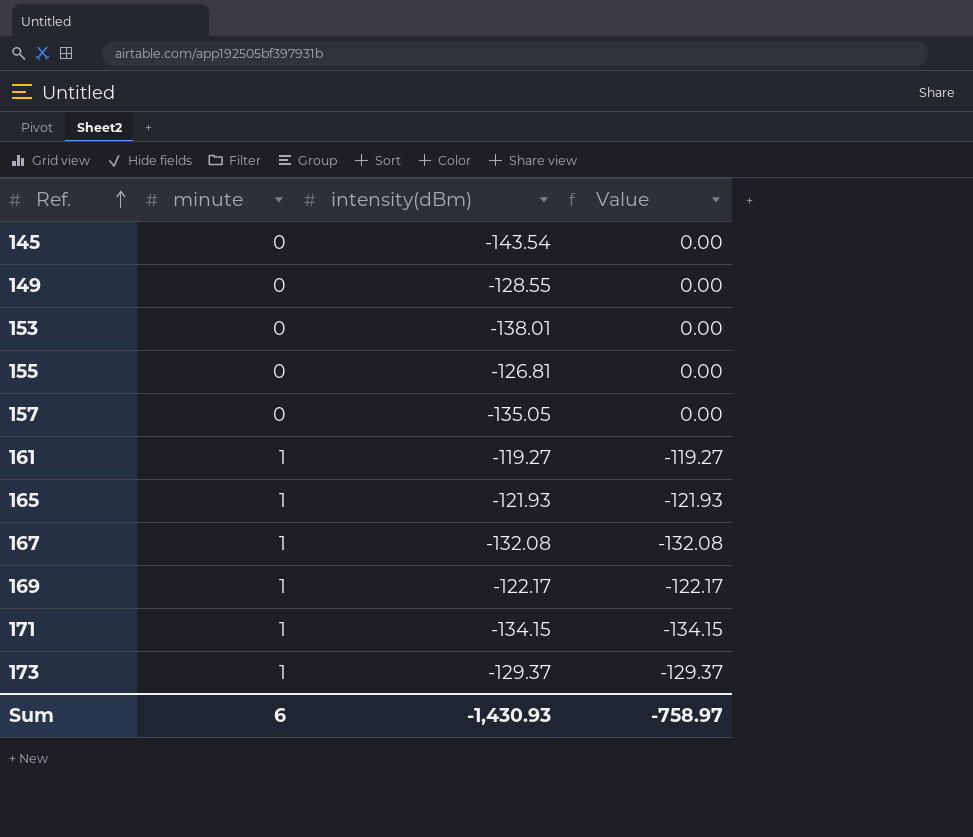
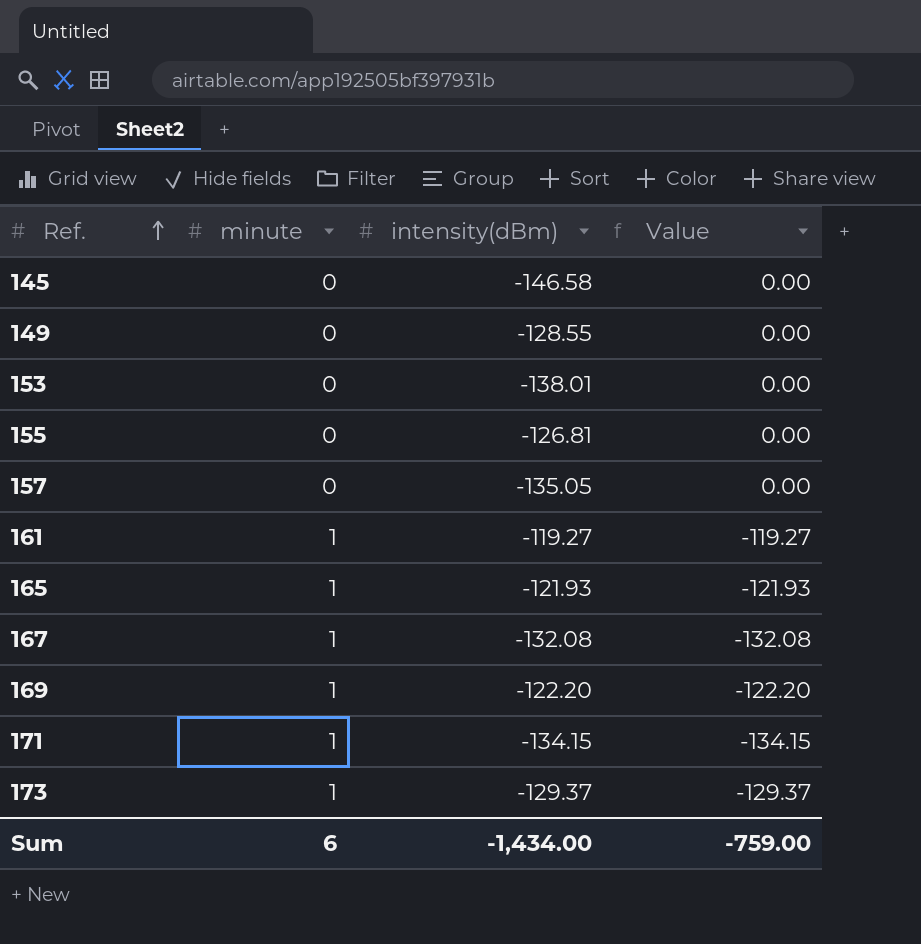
145 | intensity(dBm): -143.54 -> -146.58
169 | intensity(dBm): -122.17 -> -122.20
169 | Value: -122.17 -> -122.20
Sum | intensity(dBm): -1,430.93 -> -1,434.00
Sum | Value: -758.97 -> -759.00

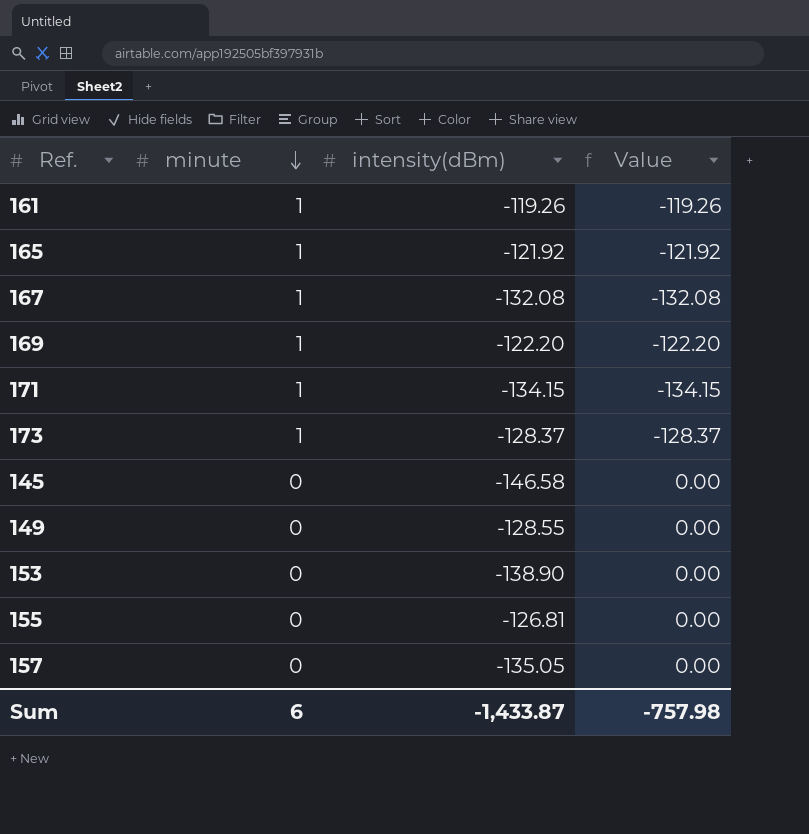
row order: Ref. ascending -> minute descending
161 | intensity(dBm): -119.27 -> -119.26
161 | Value: -119.27 -> -119.26
165 | intensity(dBm): -121.93 -> -121.92
165 | Value: -121.93 -> -121.92
173 | intensity(dBm): -129.37 -> -128.37
173 | Value: -129.37 -> -128.37
153 | intensity(dBm): -138.01 -> -138.90
Sum | intensity(dBm): -1,434.00 -> -1,433.87
Sum | Value: -759.00 -> -757.98

